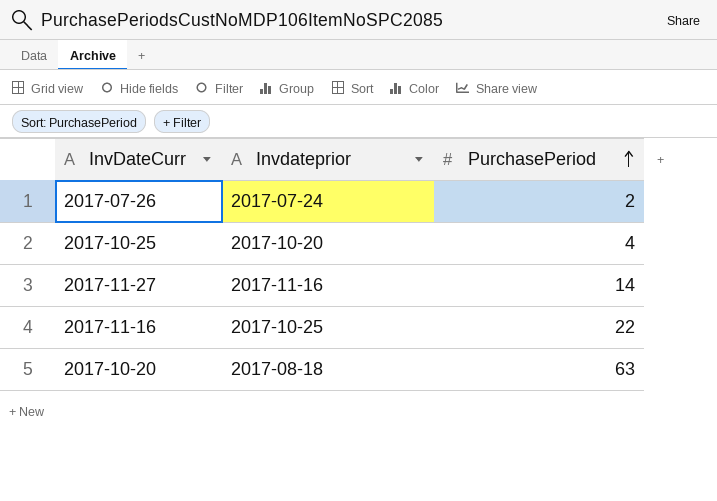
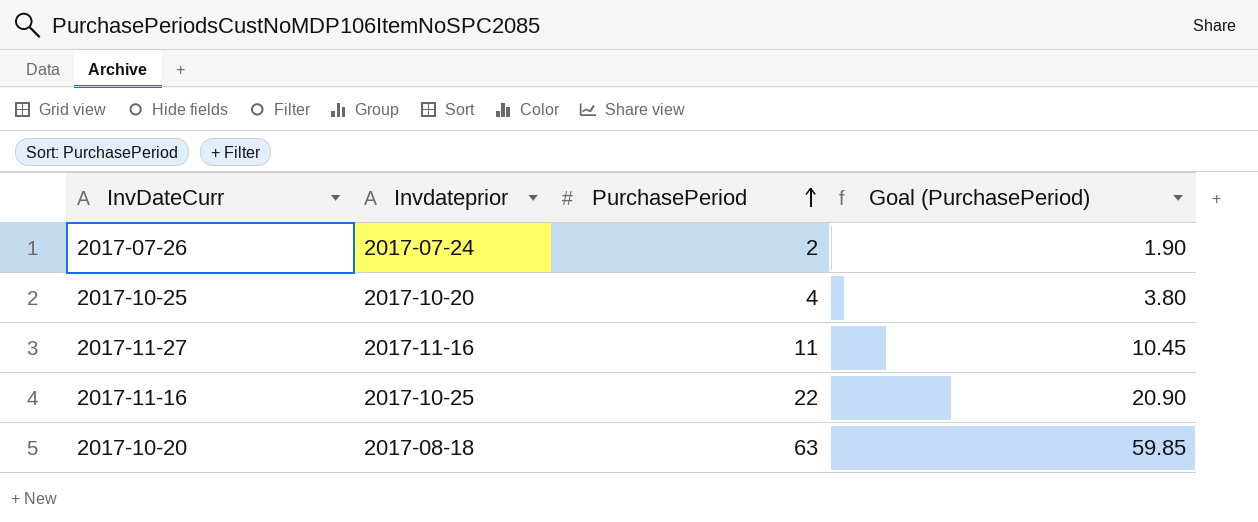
column Goal (PurchasePeriod) | formula: none -> [PurchasePeriod] * 0.95
2017-11-27 | PurchasePeriod: 14 -> 11

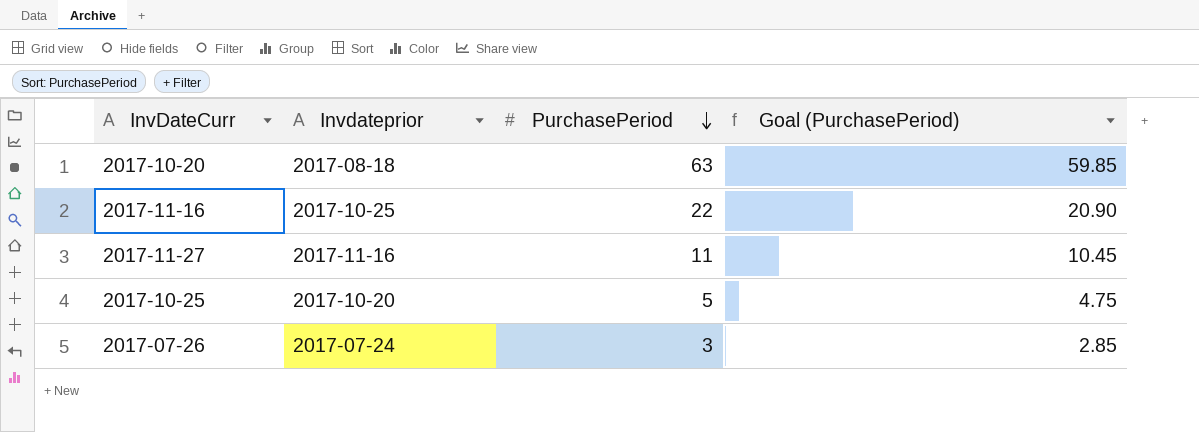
row order: PurchasePeriod ascending -> PurchasePeriod descending
2017-10-25 | PurchasePeriod: 4 -> 5
2017-10-25 | Goal (PurchasePeriod): 3.80 -> 4.75
2017-07-26 | PurchasePeriod: 2 -> 3
2017-07-26 | Goal (PurchasePeriod): 1.90 -> 2.85

